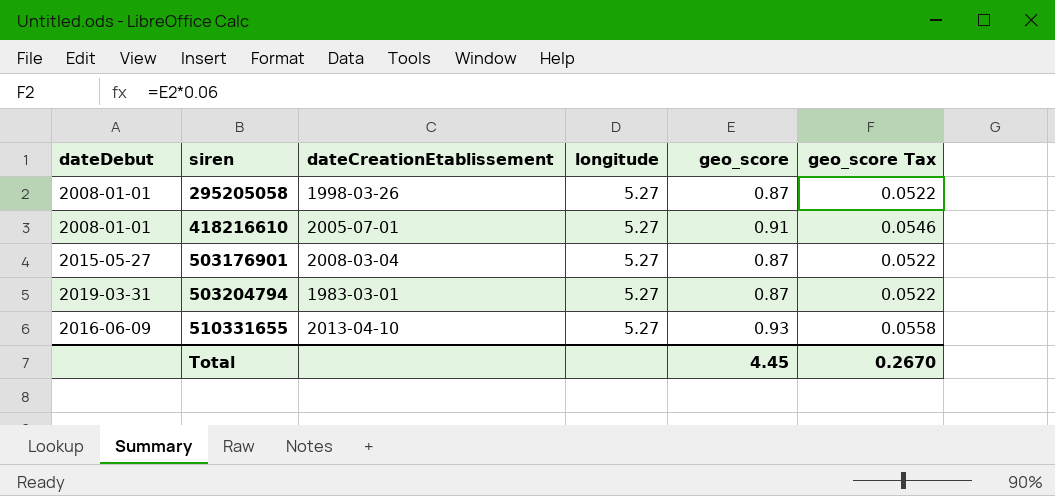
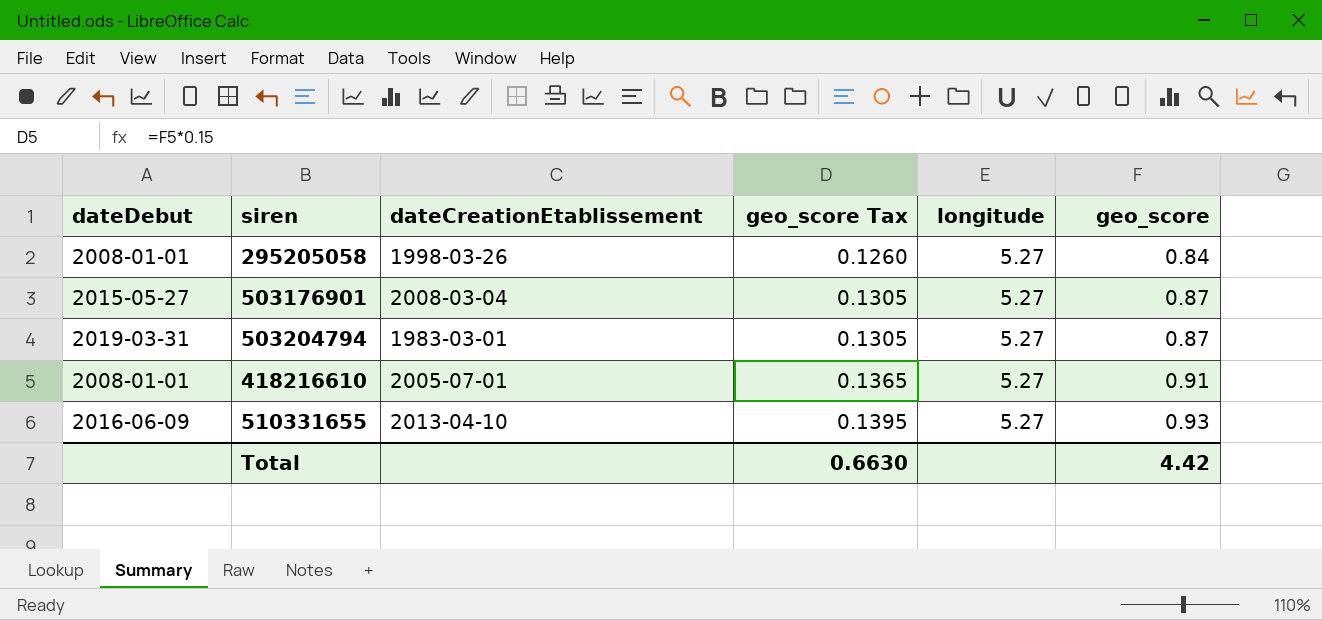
row order: siren ascending -> geo_score Tax ascending
column geo_score Tax | formula: [geo_score] * 0.06 -> [geo_score] * 0.15
column geo_score Tax | position: 6 -> 4
295205058 | geo_score: 0.87 -> 0.84
Total | geo_score Tax: 0.2670 -> 0.6630
Total | geo_score: 4.45 -> 4.42

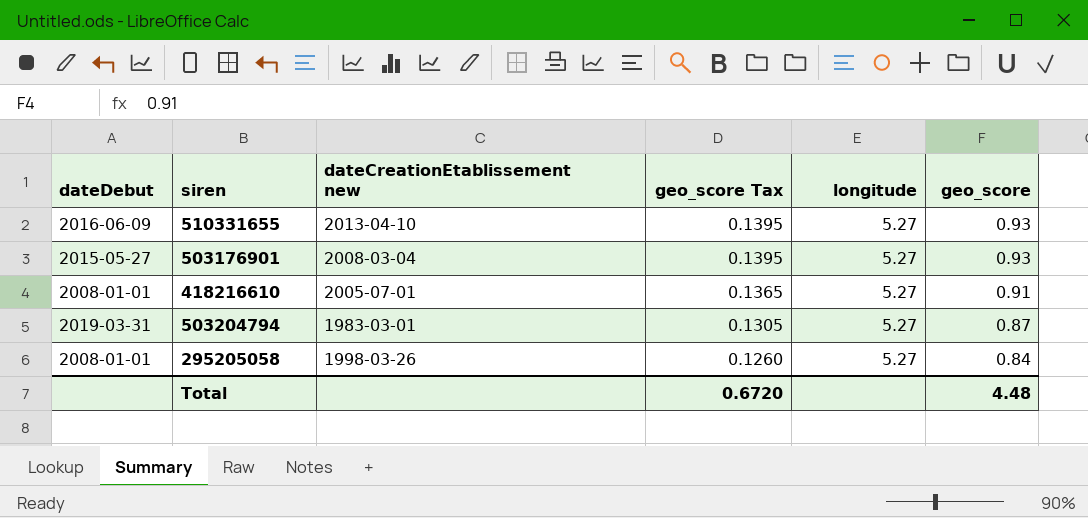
row order: geo_score Tax ascending -> geo_score Tax descending
column name: dateCreationEtablissement -> dateCreationEtablissement new
503176901 | geo_score Tax: 0.1305 -> 0.1395
503176901 | geo_score: 0.87 -> 0.93
Total | geo_score Tax: 0.6630 -> 0.6720
Total | geo_score: 4.42 -> 4.48

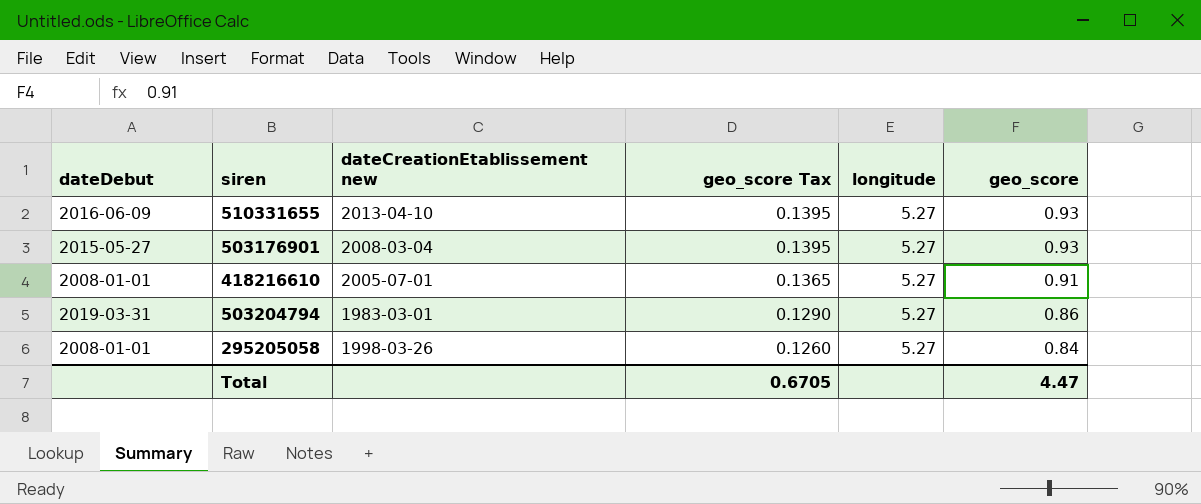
503204794 | geo_score Tax: 0.1305 -> 0.1290
503204794 | geo_score: 0.87 -> 0.86
Total | geo_score Tax: 0.6720 -> 0.6705
Total | geo_score: 4.48 -> 4.47

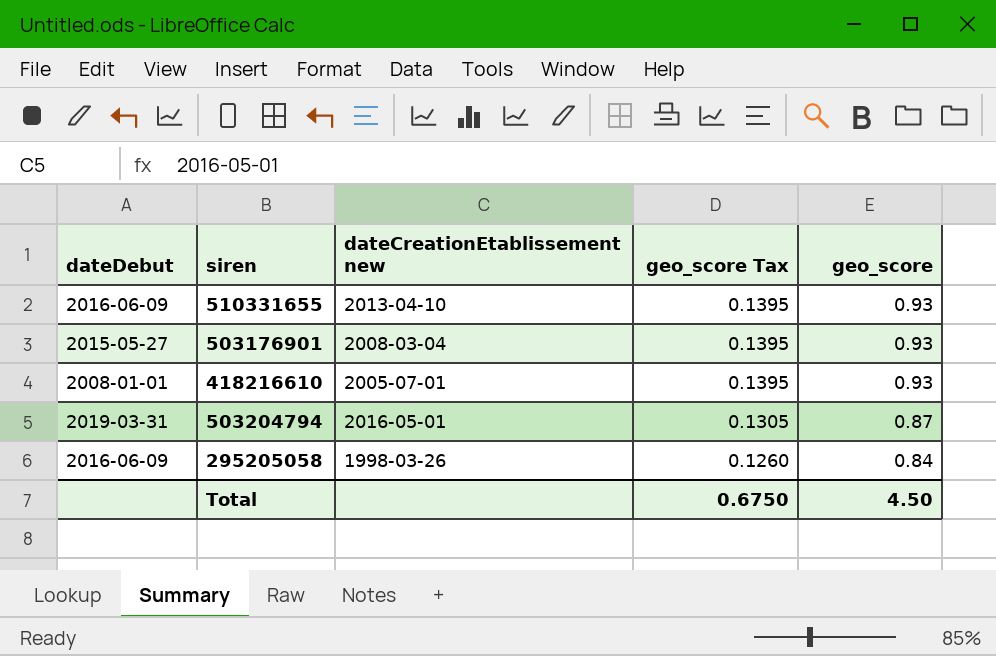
column longitude | position: 5 -> none
418216610 | geo_score Tax: 0.1365 -> 0.1395
418216610 | geo_score: 0.91 -> 0.93
503204794 | dateCreationEtablissement new: 1983-03-01 -> 2016-05-01
503204794 | geo_score Tax: 0.1290 -> 0.1305
503204794 | geo_score: 0.86 -> 0.87
295205058 | dateDebut: 2008-01-01 -> 2016-06-09
Total | geo_score Tax: 0.6705 -> 0.6750
Total | geo_score: 4.47 -> 4.50

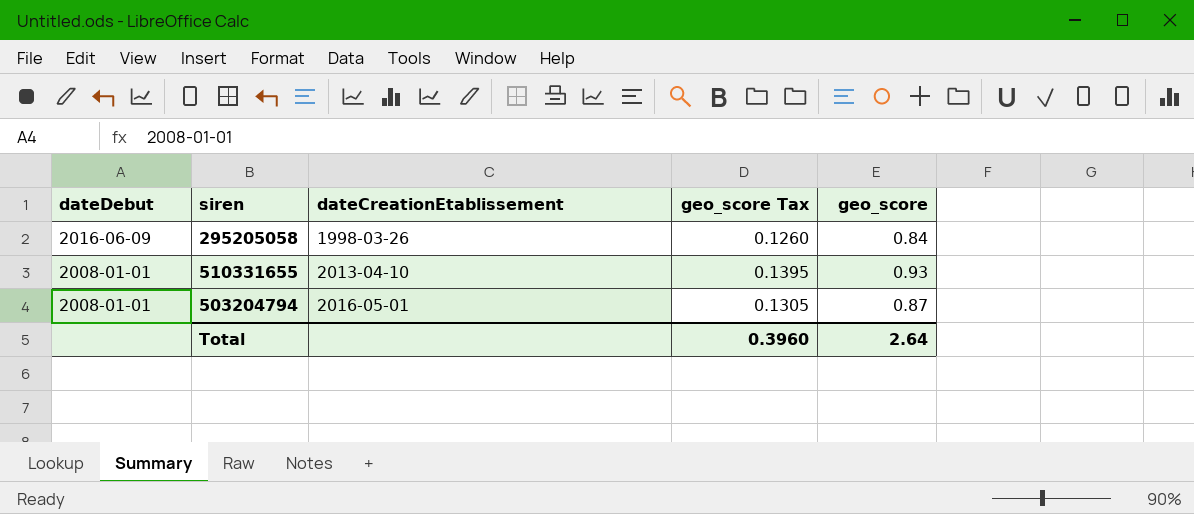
row order: geo_score Tax descending -> dateDebut descending
column name: dateCreationEtablissement new -> dateCreationEtablissement
row 503176901: 2015-05-27 | 2008-03-04 | 0.1395 | 0.93 -> none
row 418216610: 2008-01-01 | 2005-07-01 | 0.1395 | 0.93 -> none
510331655 | dateDebut: 2016-06-09 -> 2008-01-01
503204794 | dateDebut: 2019-03-31 -> 2008-01-01
Total | geo_score Tax: 0.6750 -> 0.3960
Total | geo_score: 4.50 -> 2.64

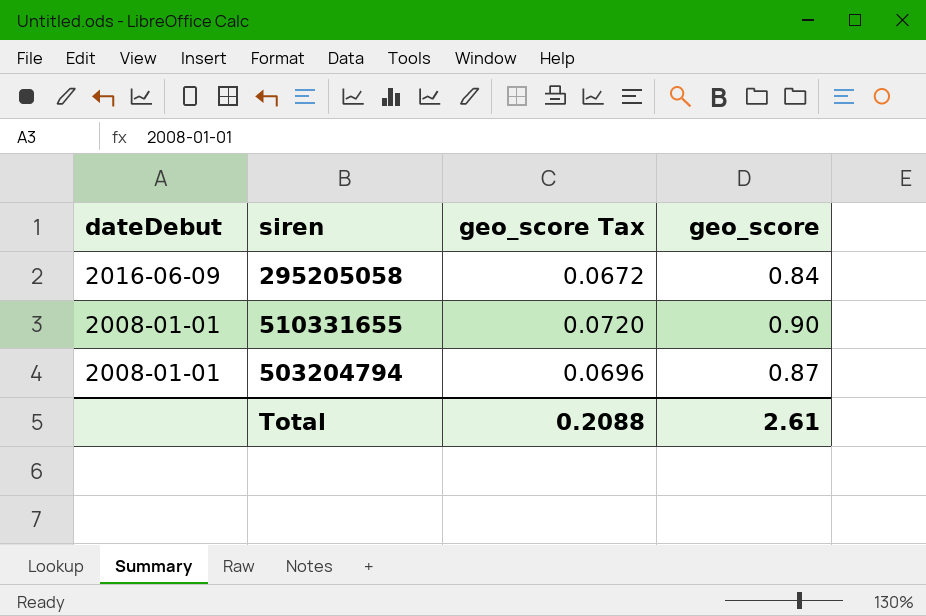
column dateCreationEtablissement | position: 3 -> none
column geo_score Tax | formula: [geo_score] * 0.15 -> [geo_score] * 0.08
510331655 | geo_score: 0.93 -> 0.90
Total | geo_score Tax: 0.3960 -> 0.2088
Total | geo_score: 2.64 -> 2.61

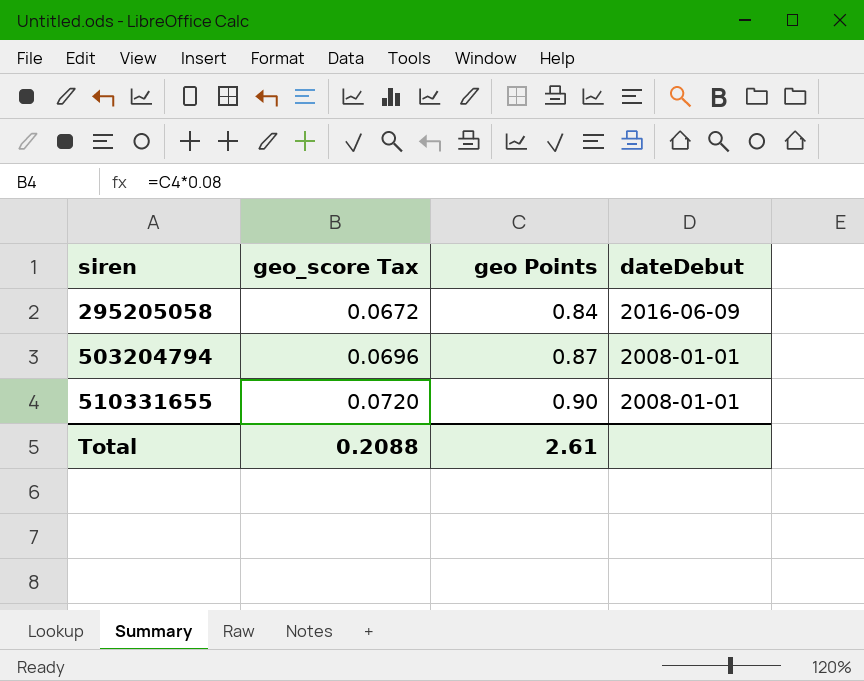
row order: dateDebut descending -> siren ascending
column name: geo_score -> geo Points
column dateDebut | position: 1 -> 4

